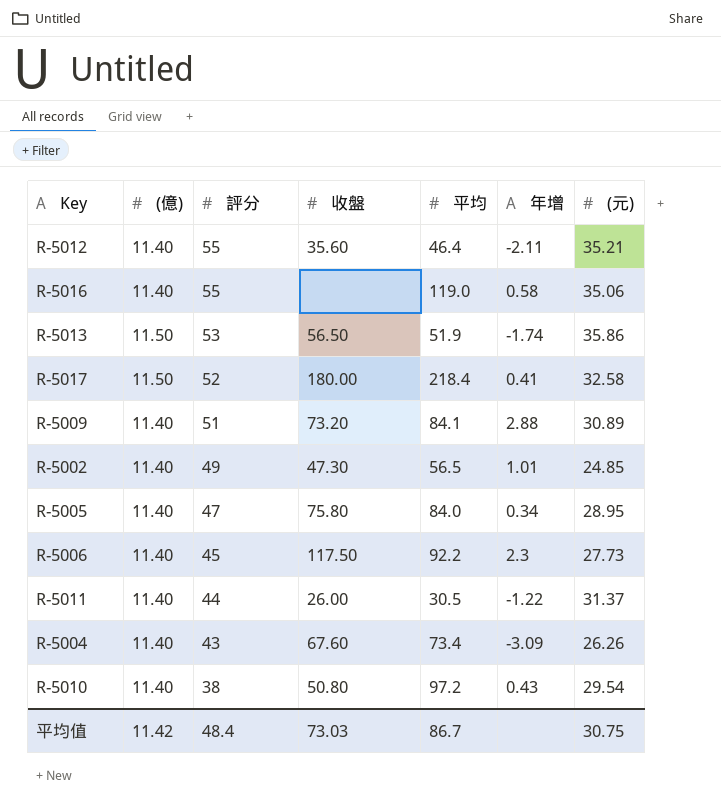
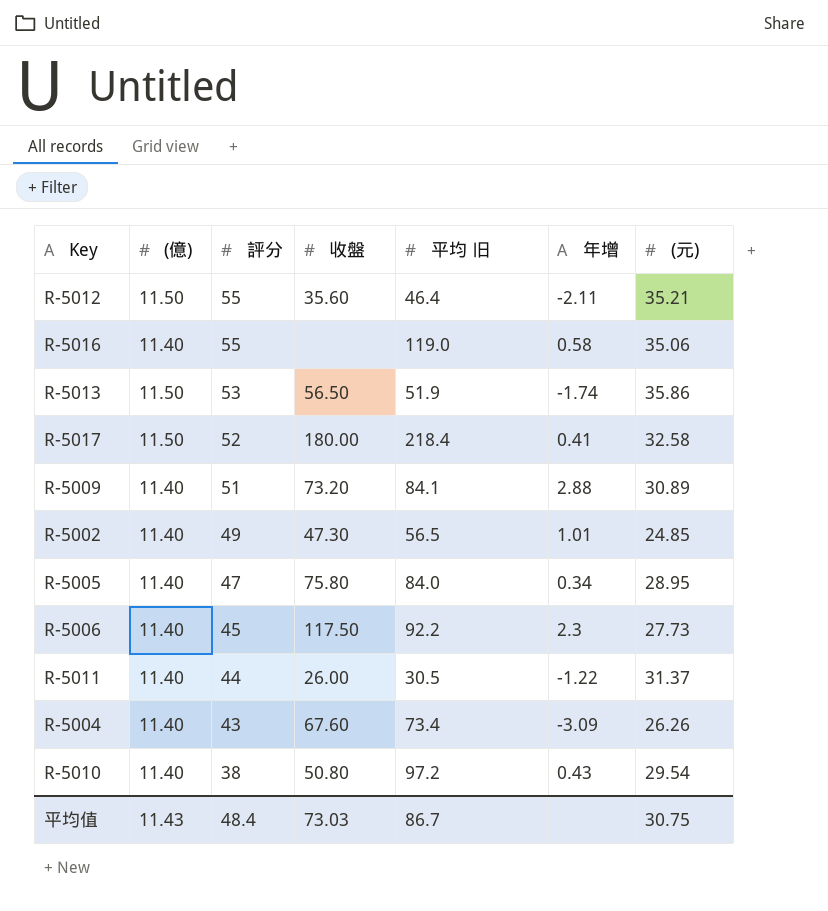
column name: 平均 -> 平均 旧
R-5012 | (億): 11.40 -> 11.50
平均值 | (億): 11.42 -> 11.43

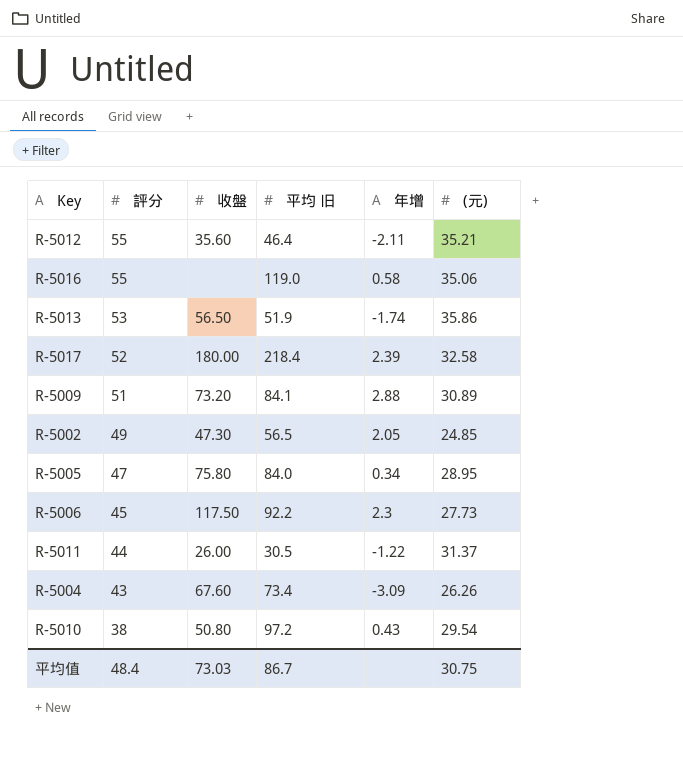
column (億) | position: 2 -> none
R-5017 | 年增: 0.41 -> 2.39
R-5002 | 年增: 1.01 -> 2.05

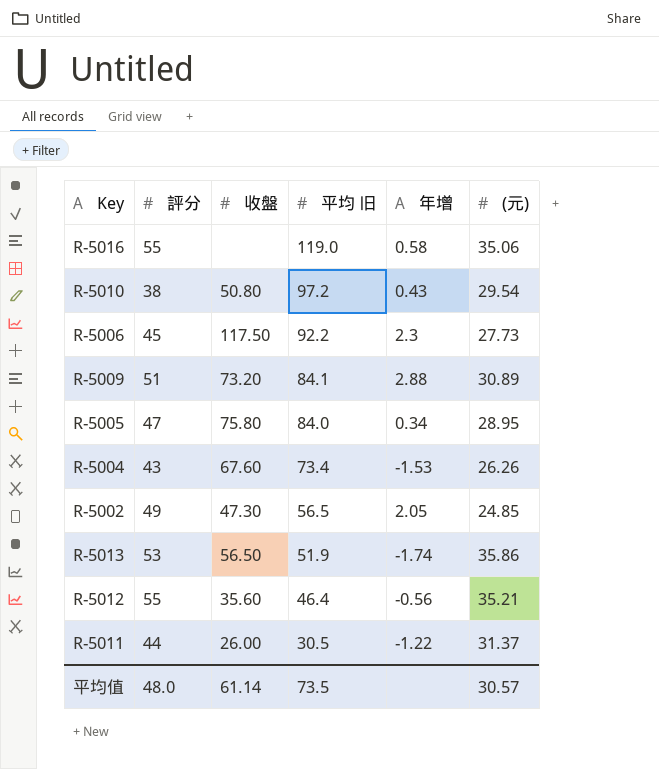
row order: 評分 descending -> 平均 旧 descending
row R-5017: 52 | 180.00 | 218.4 | 2.39 | 32.58 -> none
R-5004 | 年增: -3.09 -> -1.53
R-5012 | 年增: -2.11 -> -0.56
平均值 | 評分: 48.4 -> 48.0
平均值 | 收盤: 73.03 -> 61.14
平均值 | 平均 旧: 86.7 -> 73.5
平均值 | (元): 30.75 -> 30.57

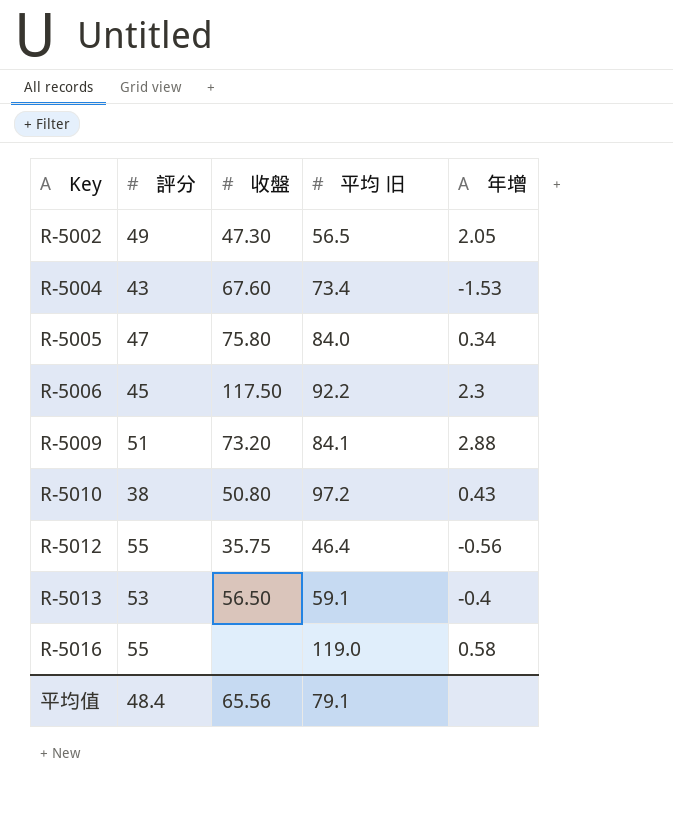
row order: 平均 旧 descending -> Key ascending
column (元) | position: 6 -> none
row R-5011: 44 | 26.00 | 30.5 | -1.22 | 31.37 -> none
R-5012 | 收盤: 35.60 -> 35.75
R-5013 | 平均 旧: 51.9 -> 59.1
R-5013 | 年增: -1.74 -> -0.4
平均值 | 評分: 48.0 -> 48.4
平均值 | 收盤: 61.14 -> 65.56
平均值 | 平均 旧: 73.5 -> 79.1

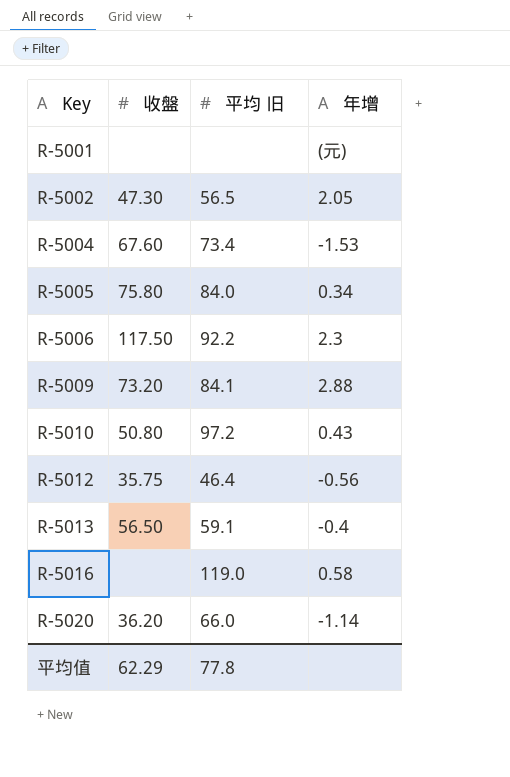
column 評分 | position: 2 -> none
row R-5001: none -> none | none | (元)
row R-5020: none -> 36.20 | 66.0 | -1.14
平均值 | 收盤: 65.56 -> 62.29
平均值 | 平均 旧: 79.1 -> 77.8

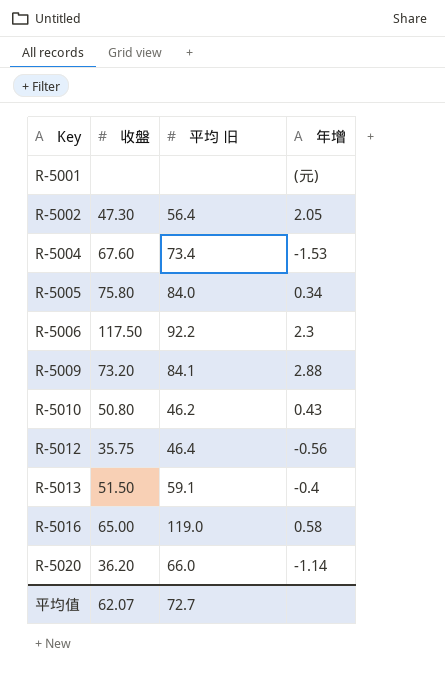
R-5002 | 平均 旧: 56.5 -> 56.4
R-5010 | 平均 旧: 97.2 -> 46.2
R-5013 | 收盤: 56.50 -> 51.50
R-5016 | 收盤: none -> 65.00
平均值 | 收盤: 62.29 -> 62.07
平均值 | 平均 旧: 77.8 -> 72.7

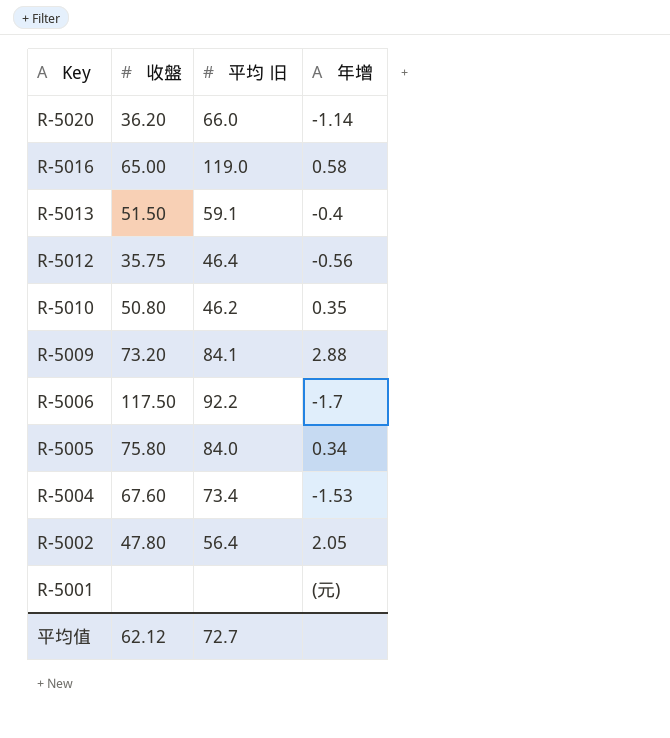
row order: Key ascending -> Key descending
R-5010 | 年增: 0.43 -> 0.35
R-5006 | 年增: 2.3 -> -1.7
R-5002 | 收盤: 47.30 -> 47.80
平均值 | 收盤: 62.07 -> 62.12

